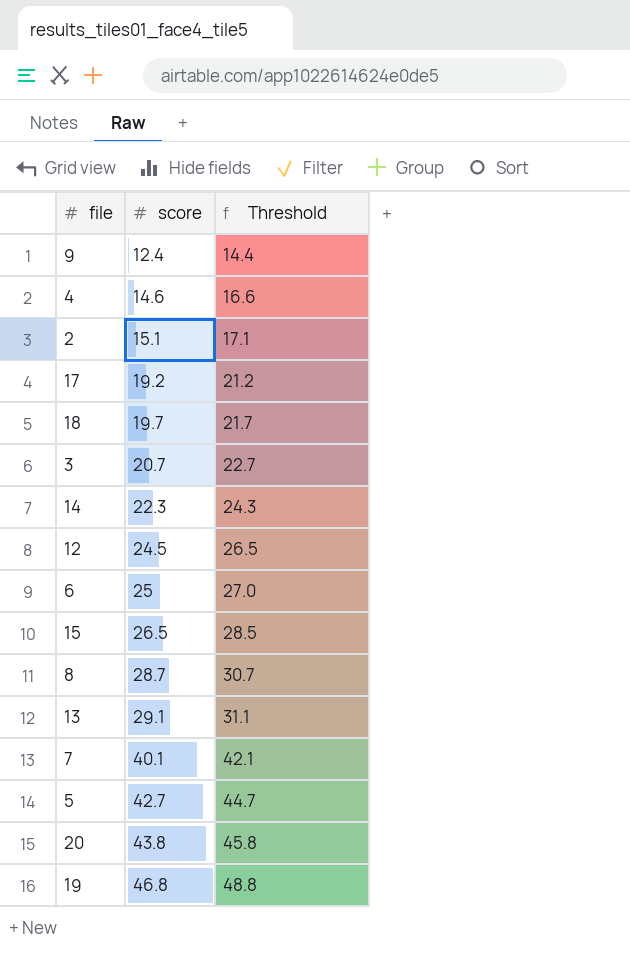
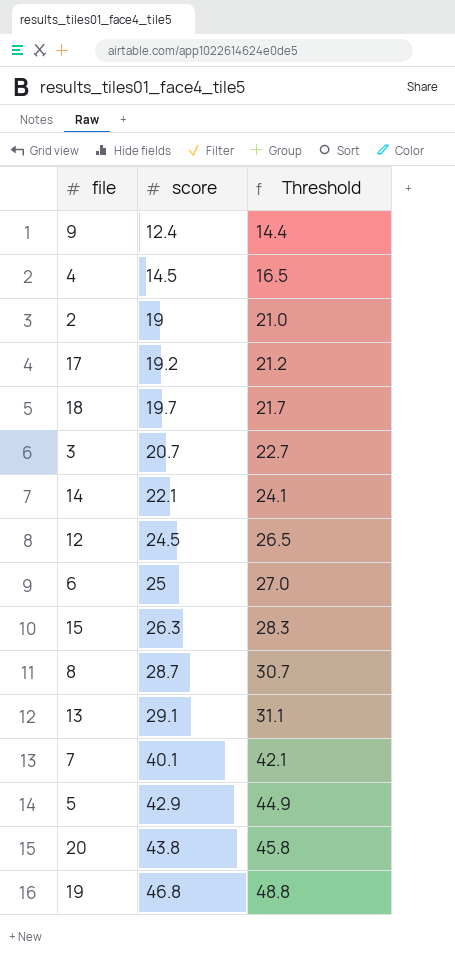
4 | score: 14.6 -> 14.5
4 | Threshold: 16.6 -> 16.5
2 | score: 15.1 -> 19
2 | Threshold: 17.1 -> 21.0
14 | score: 22.3 -> 22.1
14 | Threshold: 24.3 -> 24.1
15 | score: 26.5 -> 26.3
15 | Threshold: 28.5 -> 28.3
5 | score: 42.7 -> 42.9
5 | Threshold: 44.7 -> 44.9

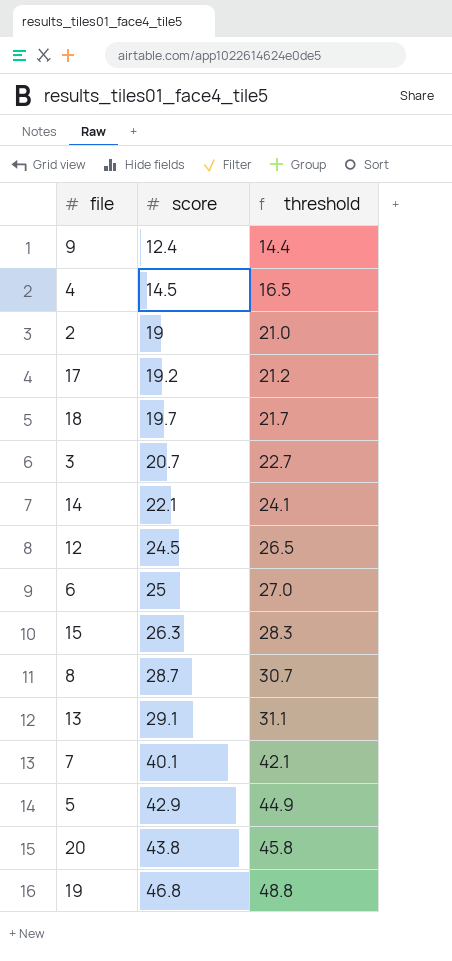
column name: Threshold -> threshold

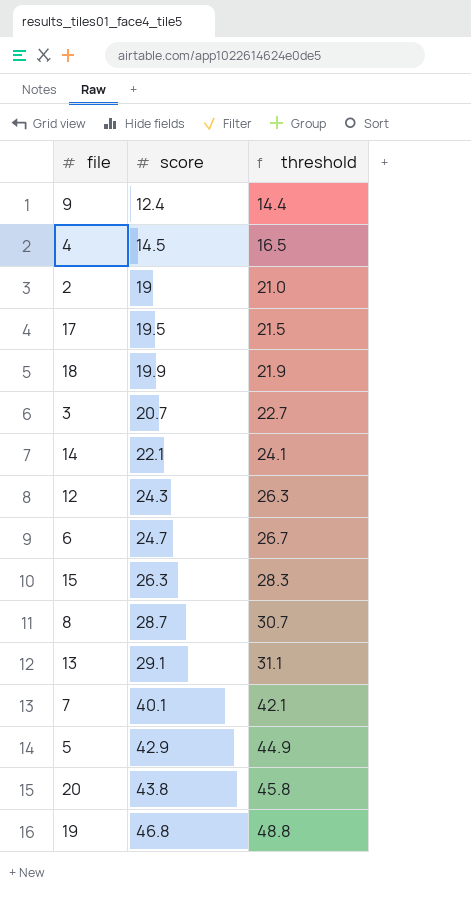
17 | score: 19.2 -> 19.5
17 | threshold: 21.2 -> 21.5
18 | score: 19.7 -> 19.9
18 | threshold: 21.7 -> 21.9
12 | score: 24.5 -> 24.3
12 | threshold: 26.5 -> 26.3
6 | score: 25 -> 24.7
6 | threshold: 27.0 -> 26.7

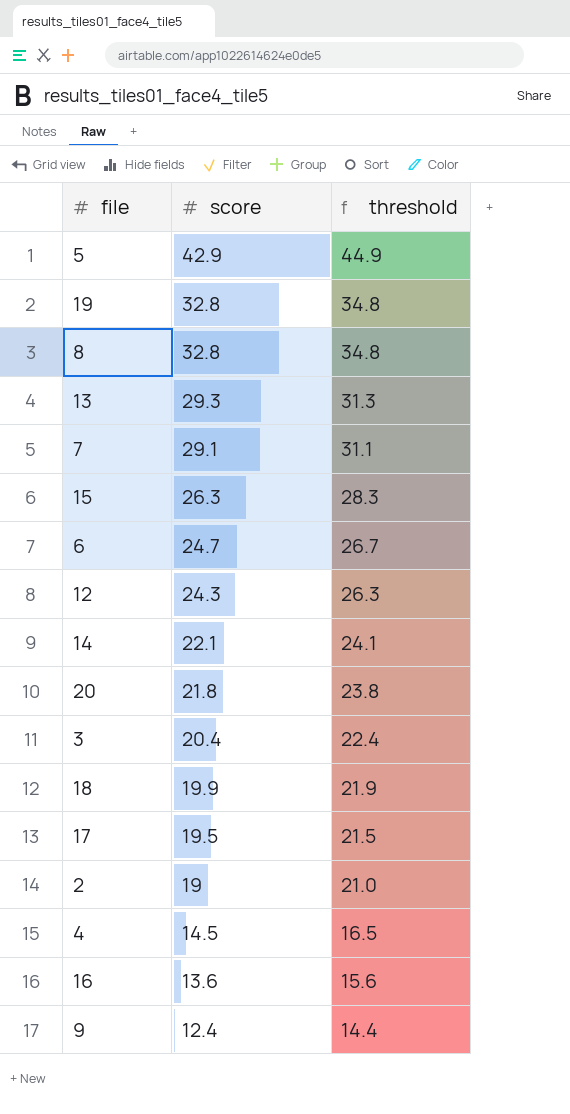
row order: score ascending -> score descending
19 | score: 46.8 -> 32.8
19 | threshold: 48.8 -> 34.8
8 | score: 28.7 -> 32.8
8 | threshold: 30.7 -> 34.8
13 | score: 29.1 -> 29.3
13 | threshold: 31.1 -> 31.3
7 | score: 40.1 -> 29.1
7 | threshold: 42.1 -> 31.1
20 | score: 43.8 -> 21.8
20 | threshold: 45.8 -> 23.8
3 | score: 20.7 -> 20.4
3 | threshold: 22.7 -> 22.4
row 16: none -> 13.6 | 15.6

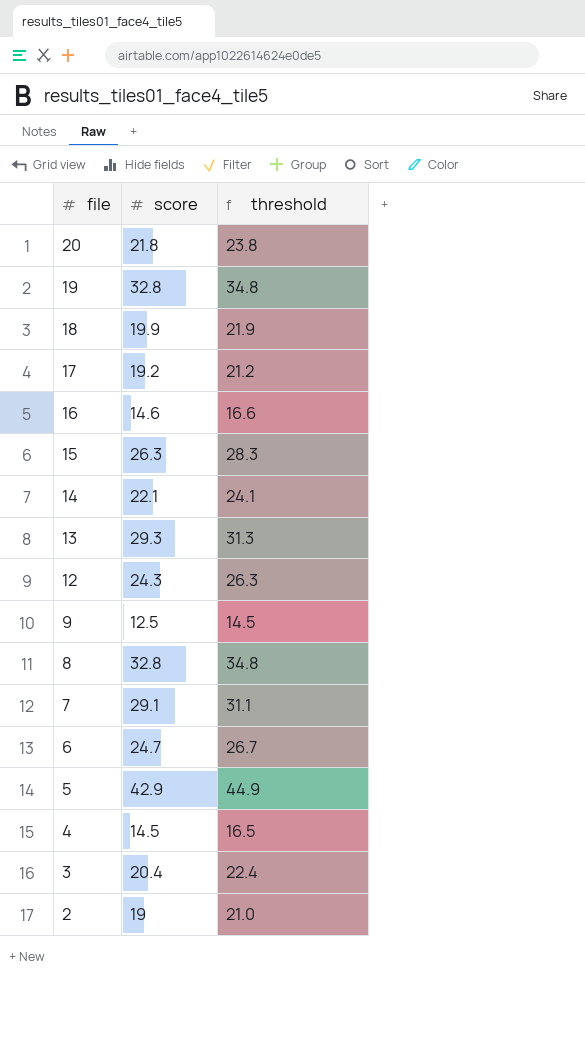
row order: score descending -> file descending
17 | score: 19.5 -> 19.2
17 | threshold: 21.5 -> 21.2
16 | score: 13.6 -> 14.6
16 | threshold: 15.6 -> 16.6
9 | score: 12.4 -> 12.5
9 | threshold: 14.4 -> 14.5

